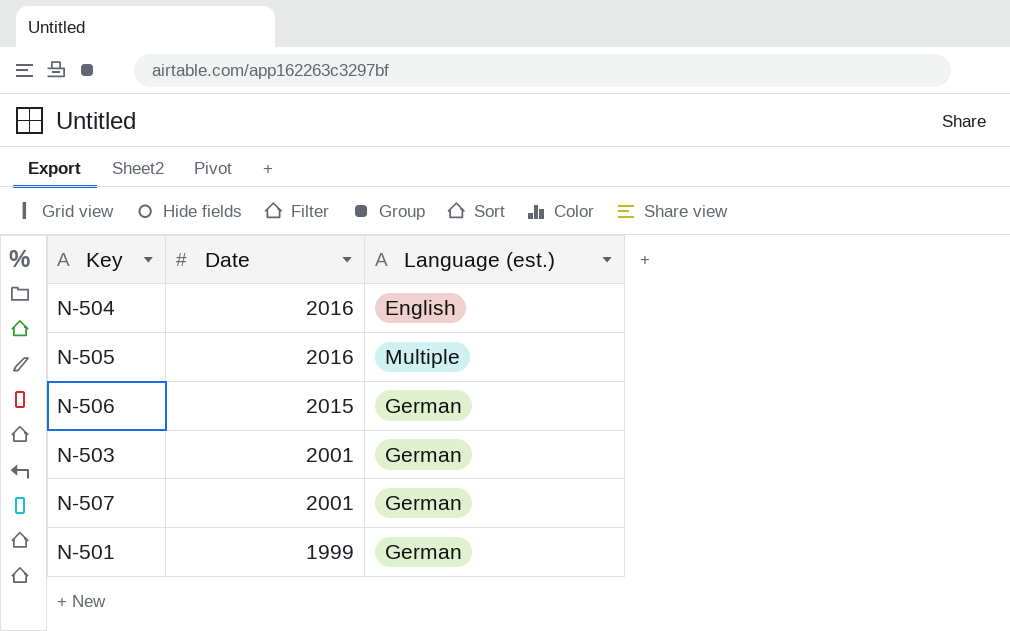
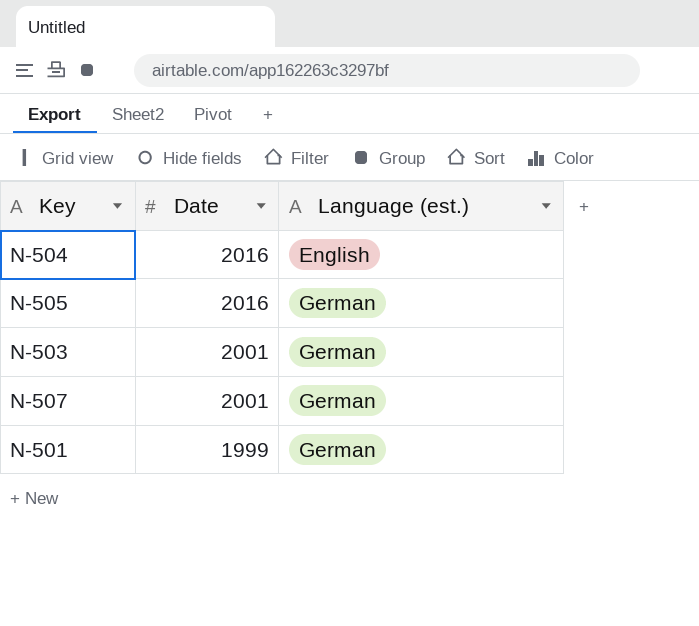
row N-506: 2015 | German -> none
N-505 | Language (est.): Multiple -> German

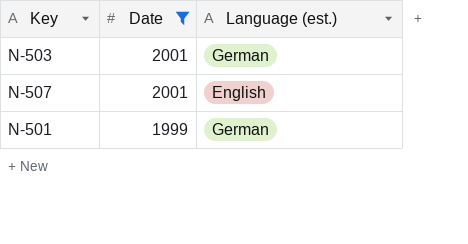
filter: none -> Date != 2016
N-507 | Language (est.): German -> English

